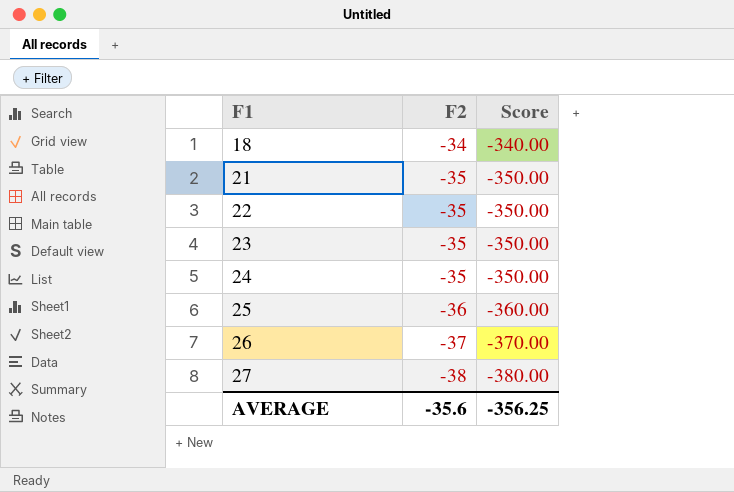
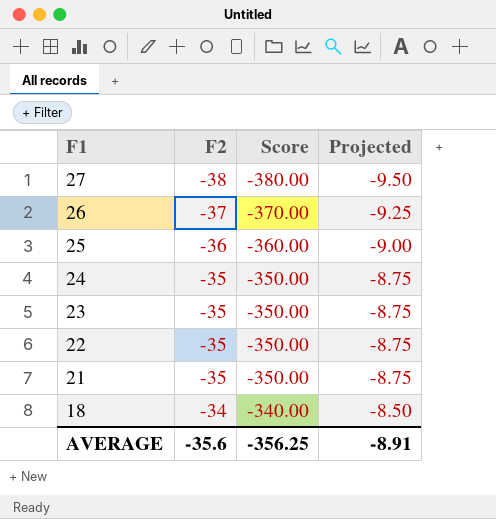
row order: F1 ascending -> F1 descending
column Projected | formula: none -> [F2] * 0.25

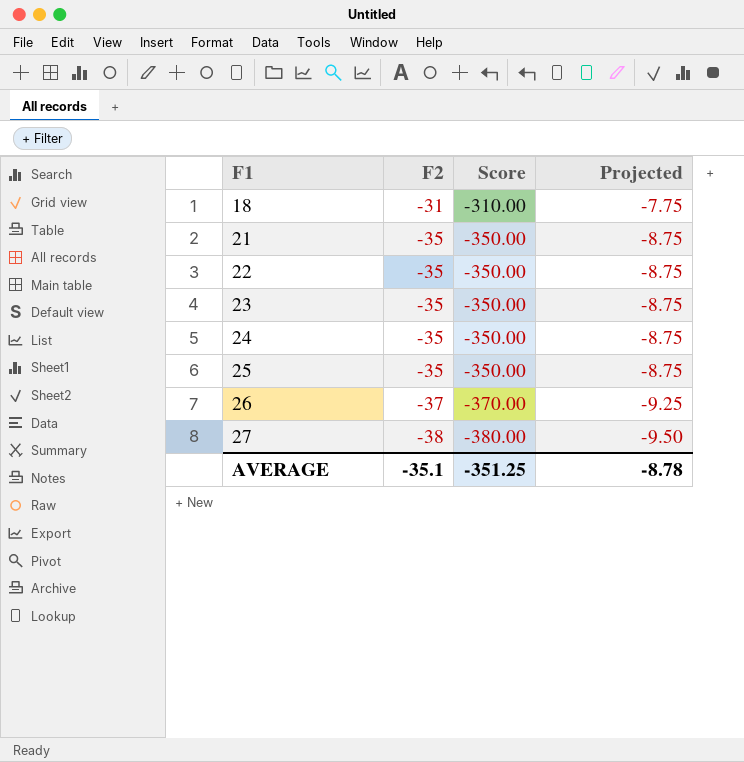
row order: F1 descending -> F1 ascending
18 | F2: -34 -> -31
18 | Score: -340.00 -> -310.00
18 | Projected: -8.50 -> -7.75
25 | F2: -36 -> -35
25 | Score: -360.00 -> -350.00
25 | Projected: -9.00 -> -8.75
AVERAGE | F2: -35.6 -> -35.1
AVERAGE | Score: -356.25 -> -351.25
AVERAGE | Projected: -8.91 -> -8.78

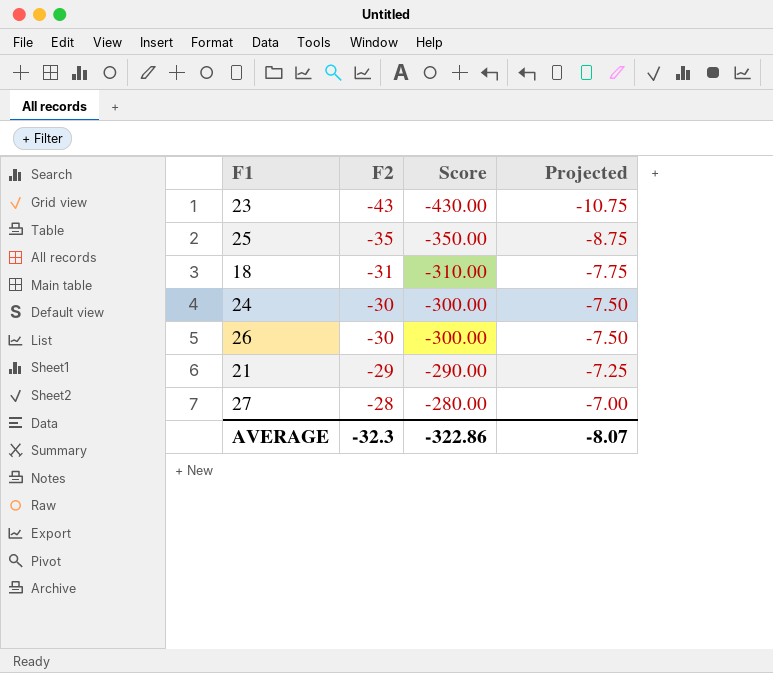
row order: F1 ascending -> F2 ascending
row 22: -35 | -350.00 | -8.75 -> none
23 | F2: -35 -> -43
23 | Score: -350.00 -> -430.00
23 | Projected: -8.75 -> -10.75
24 | F2: -35 -> -30
24 | Score: -350.00 -> -300.00
24 | Projected: -8.75 -> -7.50
26 | F2: -37 -> -30
26 | Score: -370.00 -> -300.00
26 | Projected: -9.25 -> -7.50
21 | F2: -35 -> -29
21 | Score: -350.00 -> -290.00
21 | Projected: -8.75 -> -7.25
27 | F2: -38 -> -28
27 | Score: -380.00 -> -280.00
27 | Projected: -9.50 -> -7.00
AVERAGE | F2: -35.1 -> -32.3
AVERAGE | Score: -351.25 -> -322.86
AVERAGE | Projected: -8.78 -> -8.07

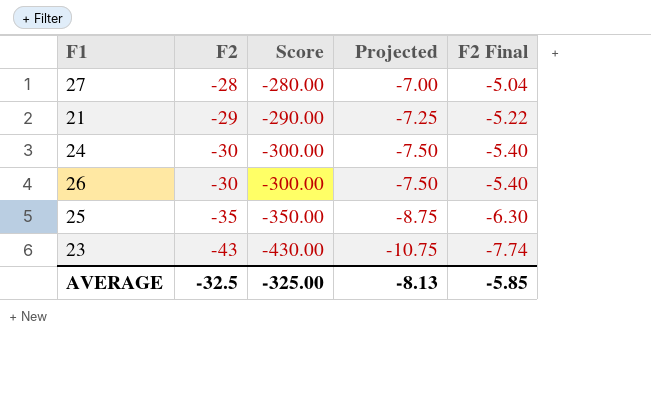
row order: F2 ascending -> F2 descending
column F2 Final | formula: none -> [F2] * 0.18
row 18: -31 | -310.00 | -7.75 -> none
AVERAGE | F2: -32.3 -> -32.5
AVERAGE | Score: -322.86 -> -325.00
AVERAGE | Projected: -8.07 -> -8.13

